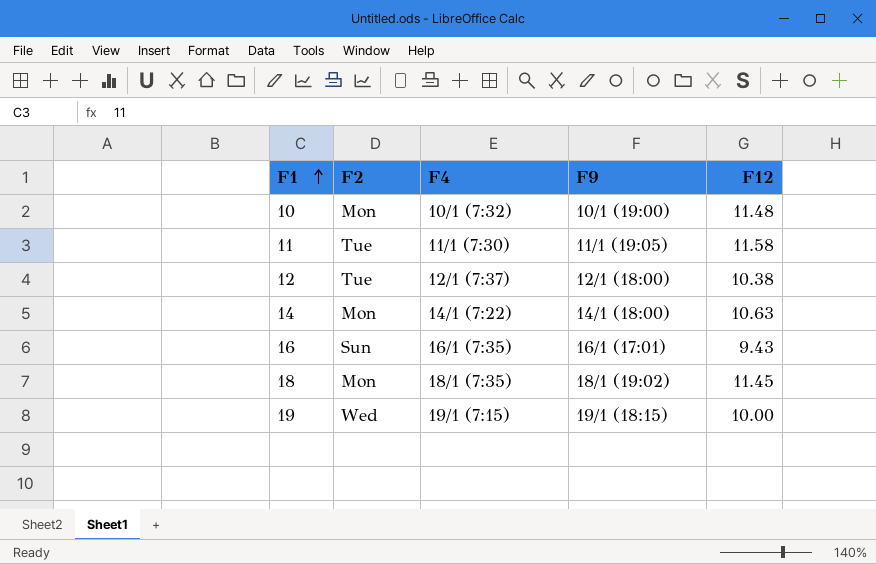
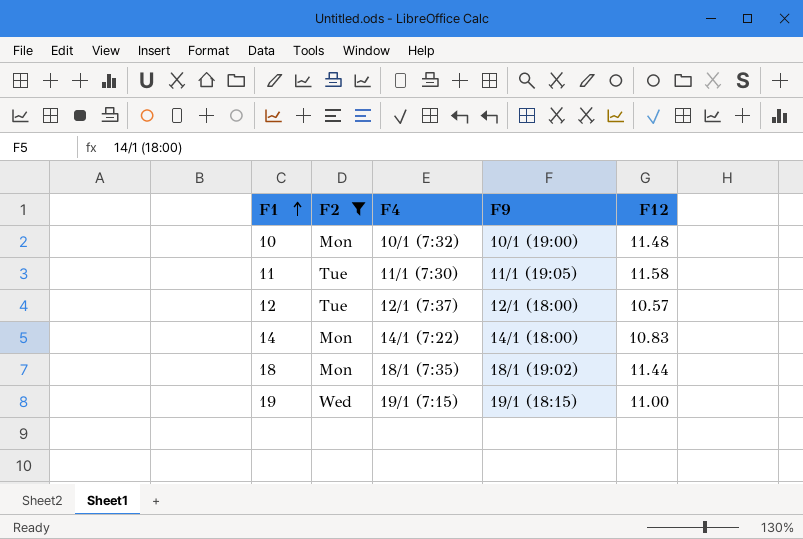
filter: none -> F2 != Sun
12 | F12: 10.38 -> 10.57
14 | F12: 10.63 -> 10.83
18 | F12: 11.45 -> 11.44
19 | F12: 10.00 -> 11.00

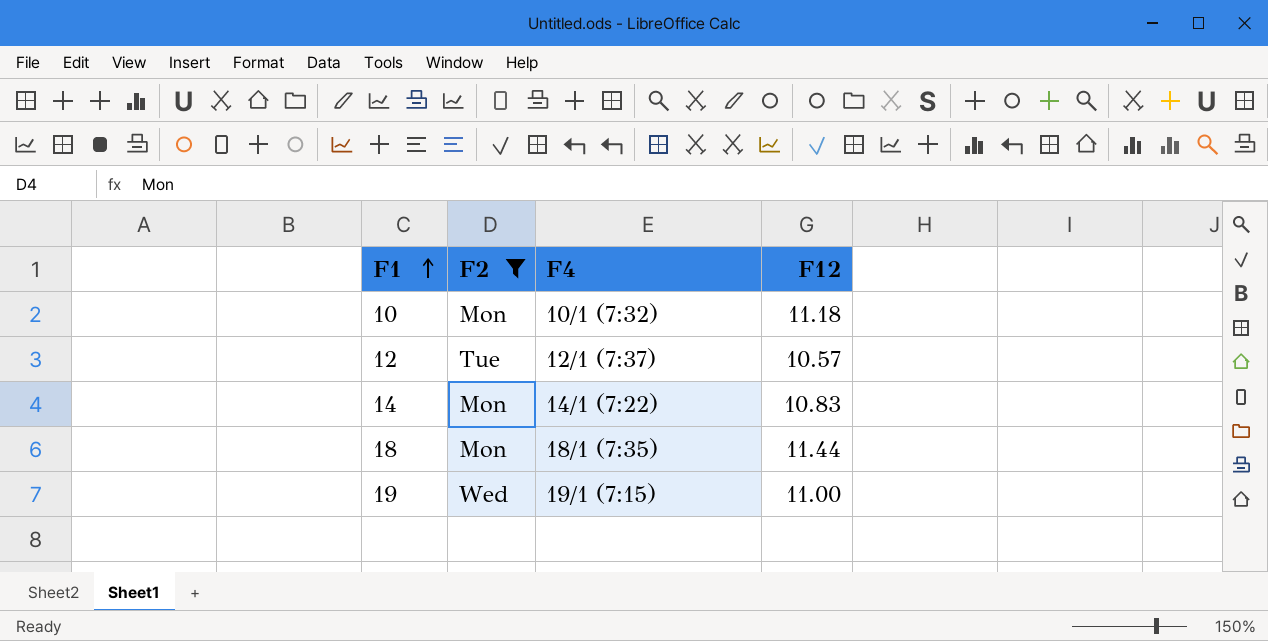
column F9 | position: 4 -> none
row 11: Tue | 11/1 (7:30) | 11/1 (19:05) | 11.58 -> none
10 | F12: 11.48 -> 11.18

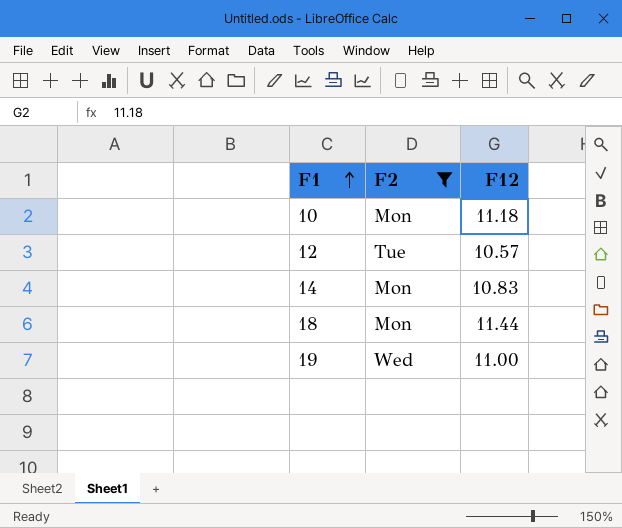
column F4 | position: 3 -> none

